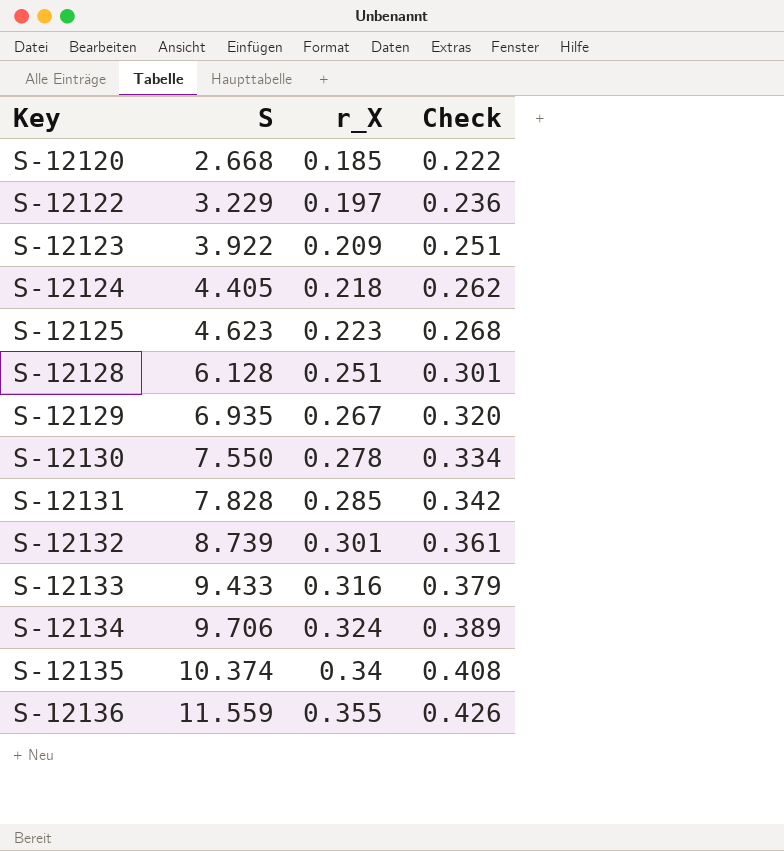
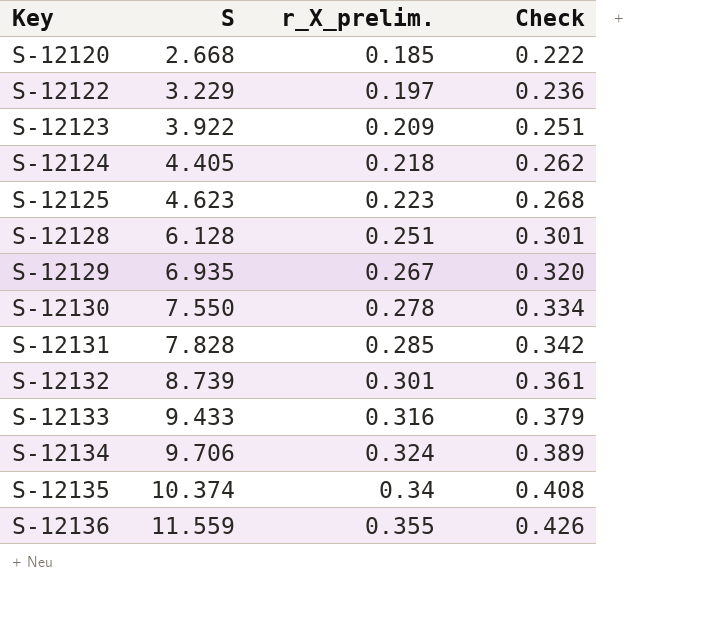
column name: r_X -> r_X_prelim.

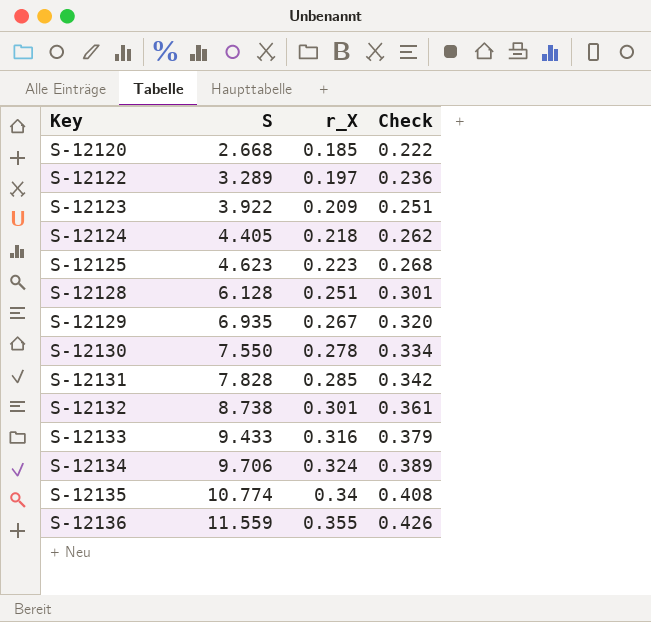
column name: r_X_prelim. -> r_X
S-12122 | S: 3.229 -> 3.289
S-12132 | S: 8.739 -> 8.738
S-12135 | S: 10.374 -> 10.774

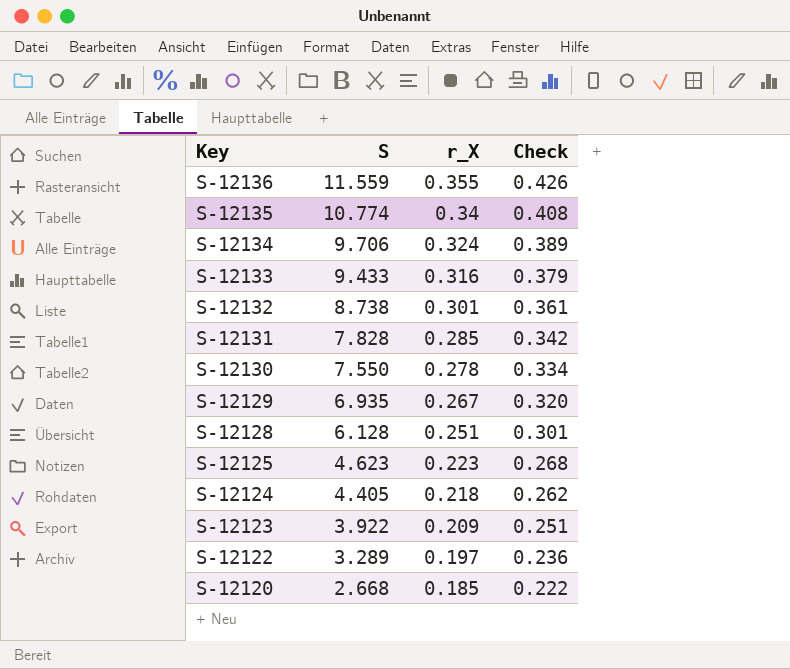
row order: Key ascending -> Key descending

